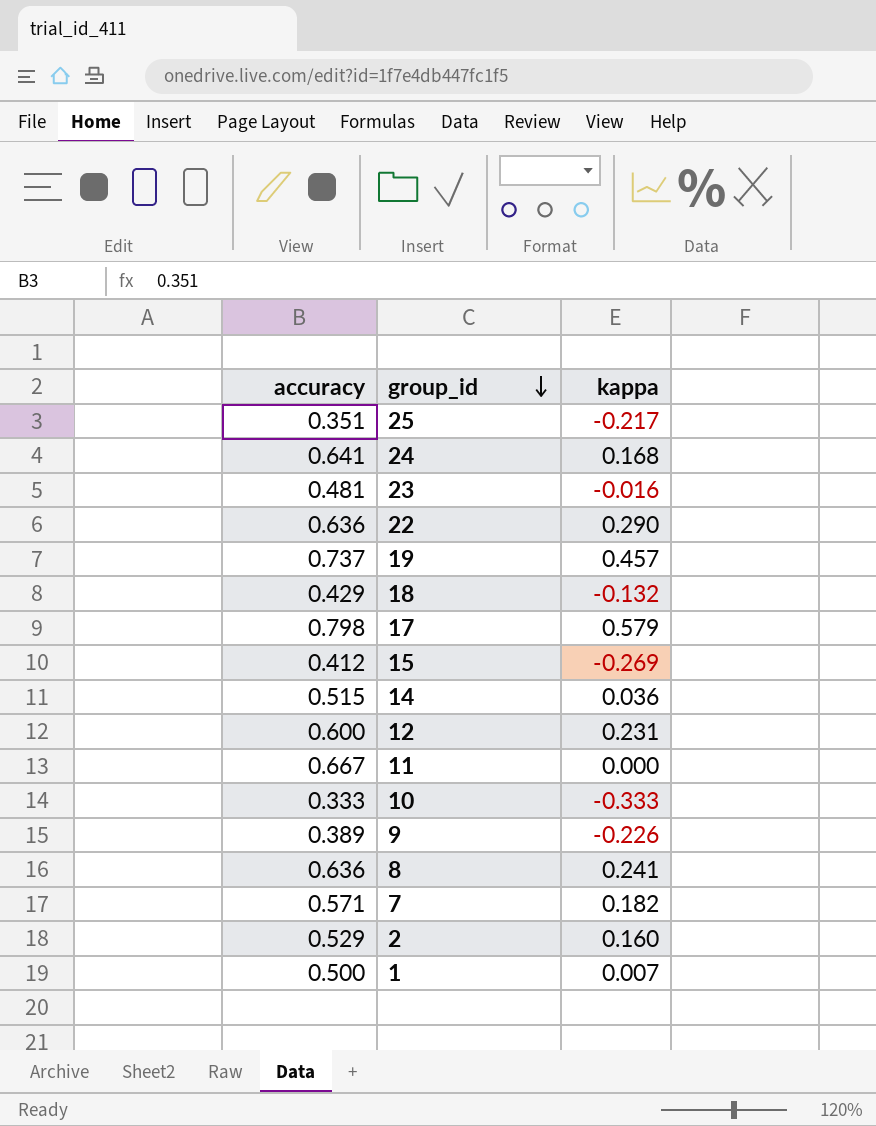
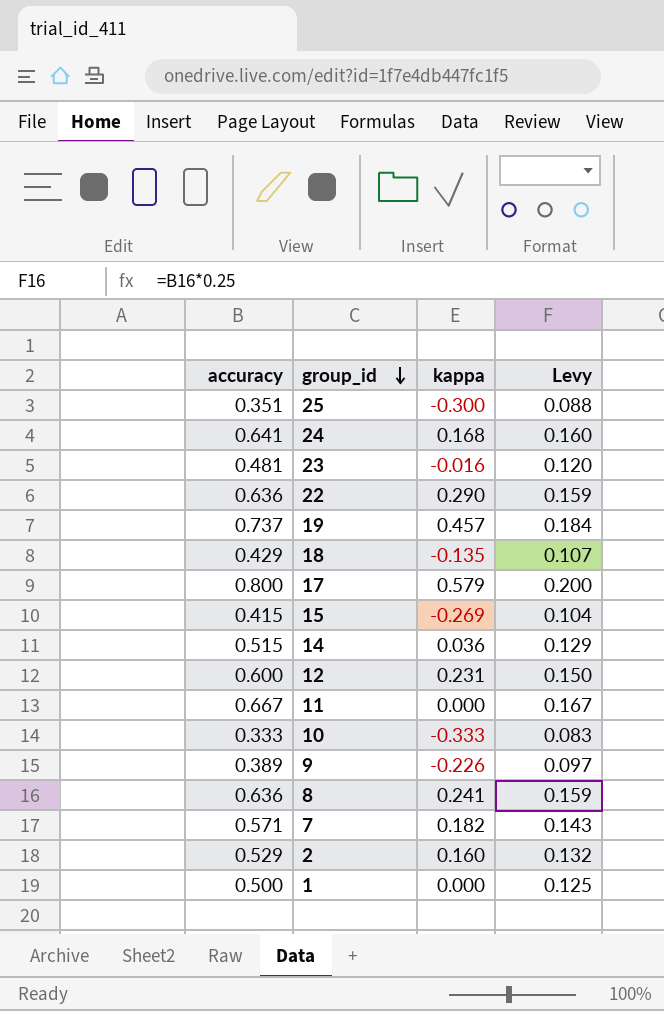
column Levy | formula: none -> [accuracy] * 0.25
25 | kappa: -0.217 -> -0.300
18 | kappa: -0.132 -> -0.135
17 | accuracy: 0.798 -> 0.800
15 | accuracy: 0.412 -> 0.415
1 | kappa: 0.007 -> 0.000

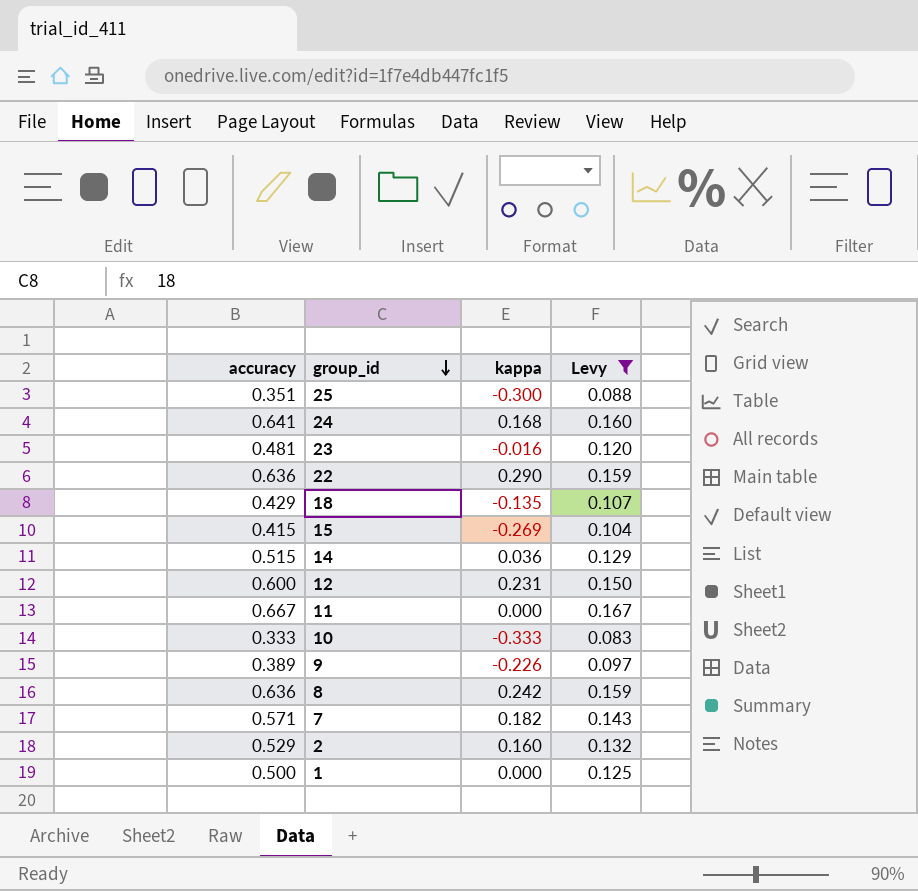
filter: none -> Levy <= 0.167
8 | kappa: 0.241 -> 0.242

